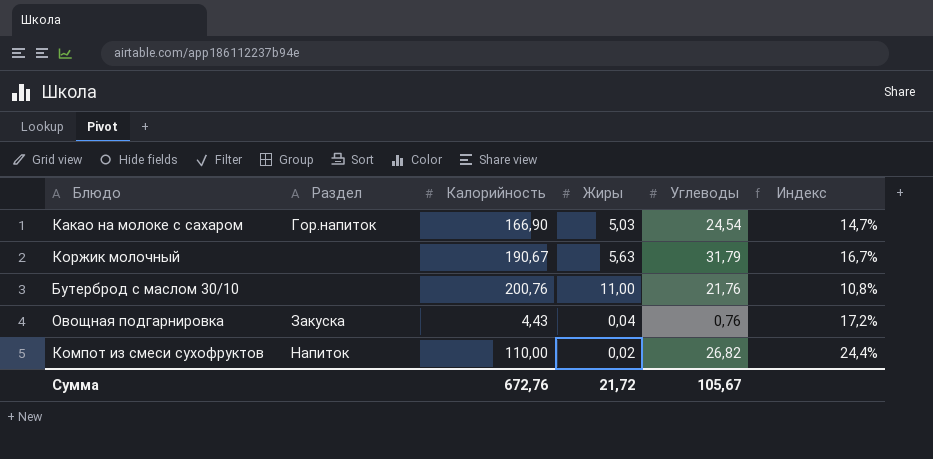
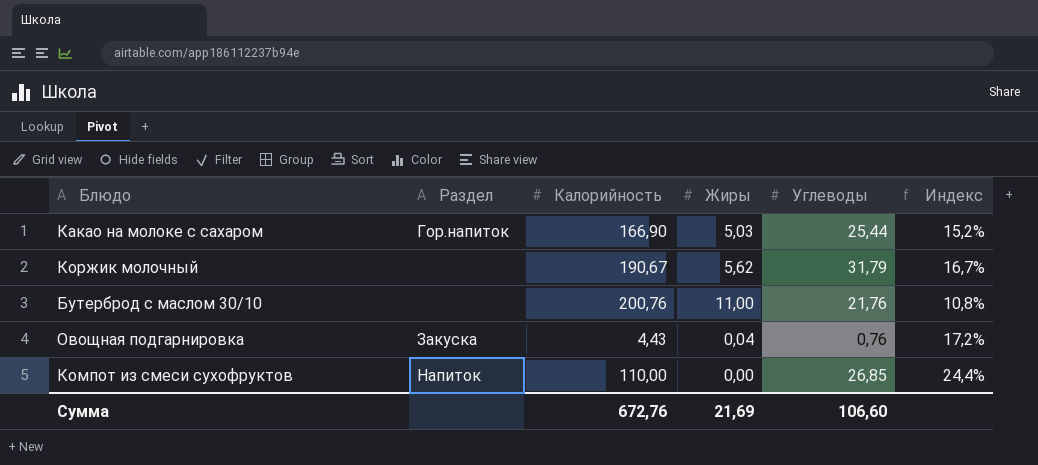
Какао на молоке с сахаром | Углеводы: 24,54 -> 25,44
Какао на молоке с сахаром | Индекс: 14,7% -> 15,2%
Коржик молочный | Жиры: 5,63 -> 5,62
Компот из смеси сухофруктов | Жиры: 0,02 -> 0,00
Компот из смеси сухофруктов | Углеводы: 26,82 -> 26,85
Сумма | Жиры: 21,72 -> 21,69
Сумма | Углеводы: 105,67 -> 106,60

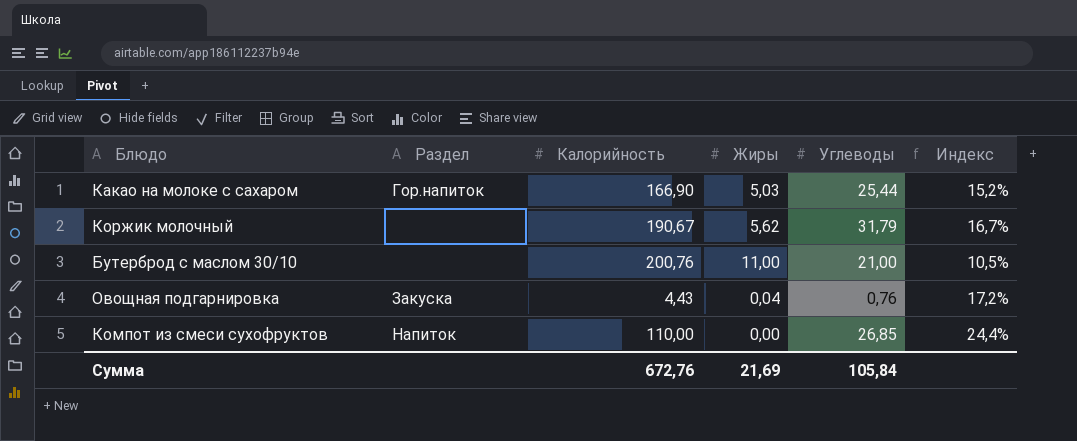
Бутерброд с маслом 30/10 | Углеводы: 21,76 -> 21,00
Бутерброд с маслом 30/10 | Индекс: 10,8% -> 10,5%
Сумма | Углеводы: 106,60 -> 105,84

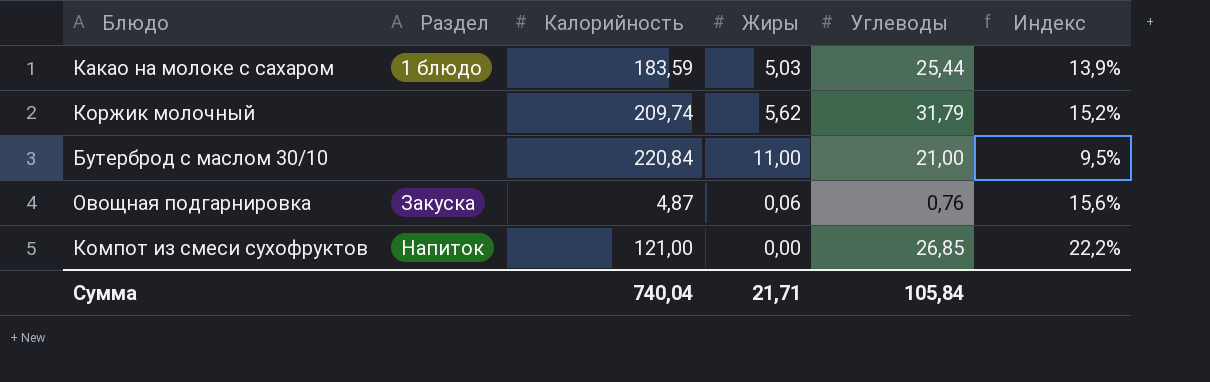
Какао на молоке с сахаром | Раздел: Гор.напиток -> 1 блюдо
Какао на молоке с сахаром | Калорийность: 166,90 -> 183,59
Какао на молоке с сахаром | Индекс: 15,2% -> 13,9%
Коржик молочный | Калорийность: 190,67 -> 209,74
Коржик молочный | Индекс: 16,7% -> 15,2%
Бутерброд с маслом 30/10 | Калорийность: 200,76 -> 220,84
Бутерброд с маслом 30/10 | Индекс: 10,5% -> 9,5%
Овощная подгарнировка | Калорийность: 4,43 -> 4,87
Овощная подгарнировка | Жиры: 0,04 -> 0,06
Овощная подгарнировка | Индекс: 17,2% -> 15,6%
Компот из смеси сухофруктов | Калорийность: 110,00 -> 121,00
Компот из смеси сухофруктов | Индекс: 24,4% -> 22,2%
Сумма | Калорийность: 672,76 -> 740,04
Сумма | Жиры: 21,69 -> 21,71

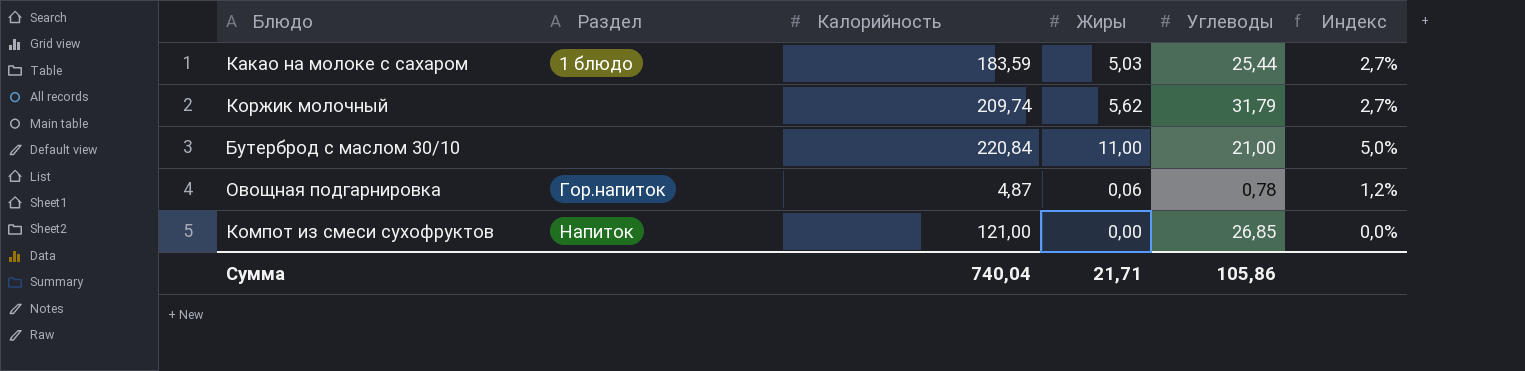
column Индекс | formula: [Углеводы] / [Калорийность] -> [Жиры] / [Калорийность]
Овощная подгарнировка | Раздел: Закуска -> Гор.напиток
Овощная подгарнировка | Углеводы: 0,76 -> 0,78
Сумма | Углеводы: 105,84 -> 105,86

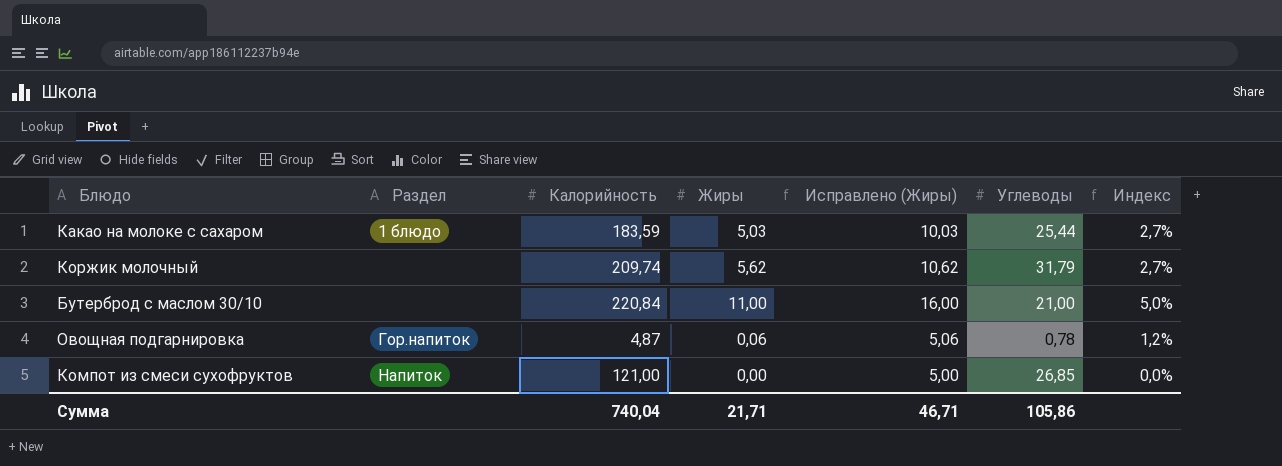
column Исправлено (Жиры) | formula: none -> [Жиры] + 5

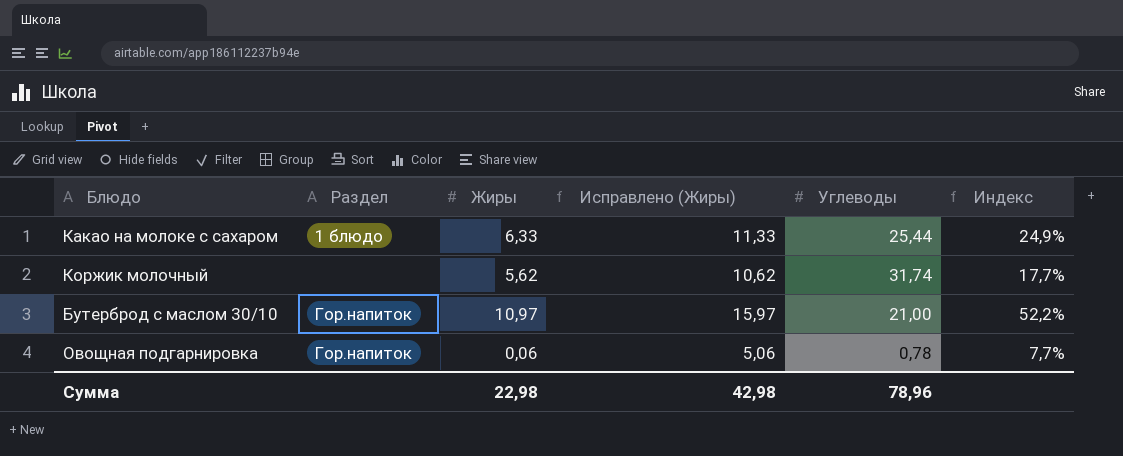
column Калорийность | position: 3 -> none
column Индекс | formula: [Жиры] / [Калорийность] -> [Жиры] / [Углеводы]
row Компот из смеси сухофруктов: Напиток | 121,00 | 0,00 | 5,00 | 26,85 | 0,0% -> none
Какао на молоке с сахаром | Жиры: 5,03 -> 6,33
Какао на молоке с сахаром | Исправлено (Жиры): 10,03 -> 11,33
Коржик молочный | Углеводы: 31,79 -> 31,74
Бутерброд с маслом 30/10 | Раздел: none -> Гор.напиток
Бутерброд с маслом 30/10 | Жиры: 11,00 -> 10,97
Бутерброд с маслом 30/10 | Исправлено (Жиры): 16,00 -> 15,97
Сумма | Жиры: 21,71 -> 22,98
Сумма | Исправлено (Жиры): 46,71 -> 42,98
Сумма | Углеводы: 105,86 -> 78,96

